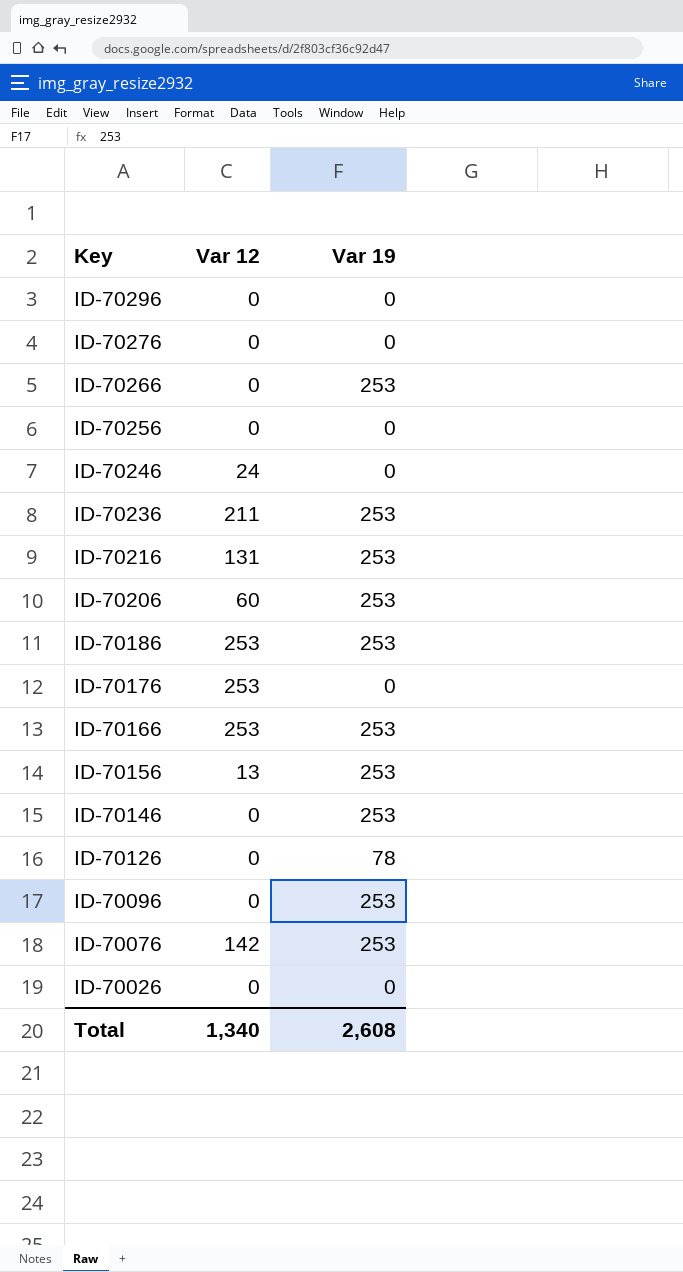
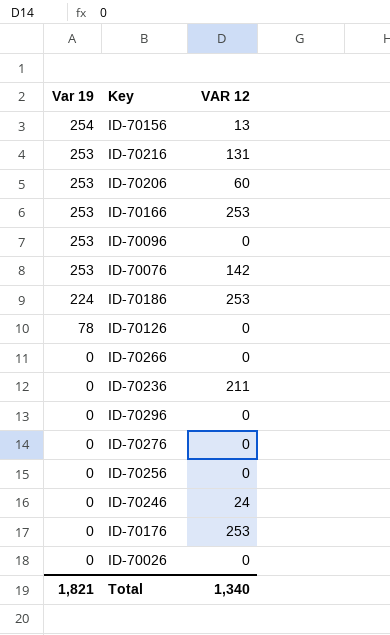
row order: Key descending -> Var 19 descending
column Var 19 | position: 3 -> 1
column name: Var 12 -> VAR 12
row ID-70146: 0 | 253 -> none
ID-70156 | Var 19: 253 -> 254
ID-70186 | Var 19: 253 -> 224
ID-70266 | Var 19: 253 -> 0
ID-70236 | Var 19: 253 -> 0
Total | Var 19: 2,608 -> 1,821

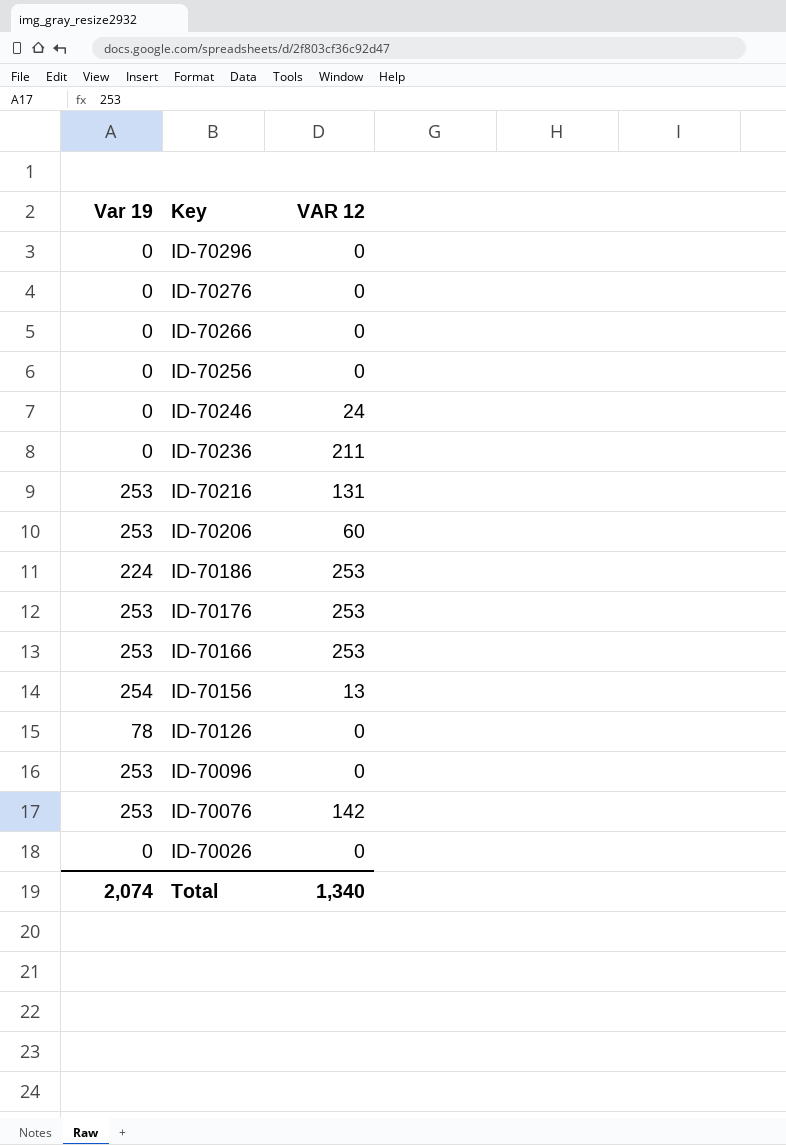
row order: Var 19 descending -> Key descending
ID-70176 | Var 19: 0 -> 253
Total | Var 19: 1,821 -> 2,074

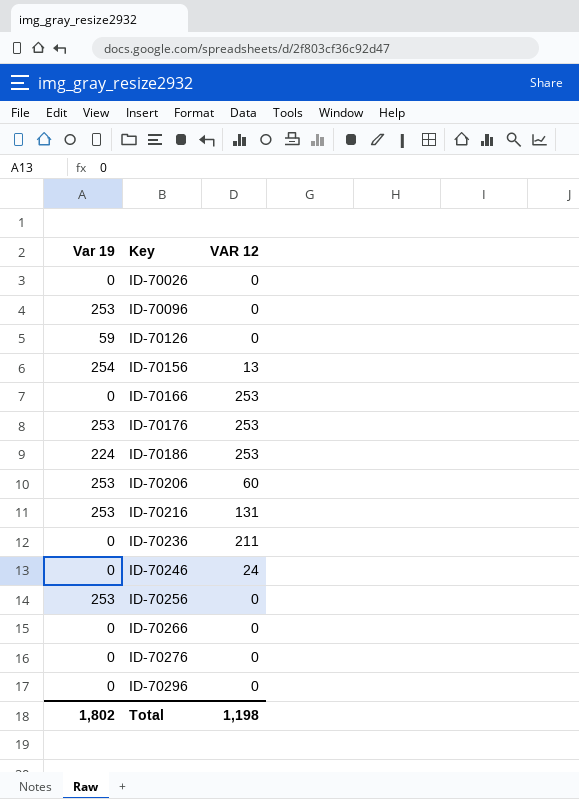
row order: Key descending -> Key ascending
row ID-70076: 253 | 142 -> none
ID-70126 | Var 19: 78 -> 59
ID-70166 | Var 19: 253 -> 0
ID-70256 | Var 19: 0 -> 253
Total | Var 19: 2,074 -> 1,802
Total | VAR 12: 1,340 -> 1,198

